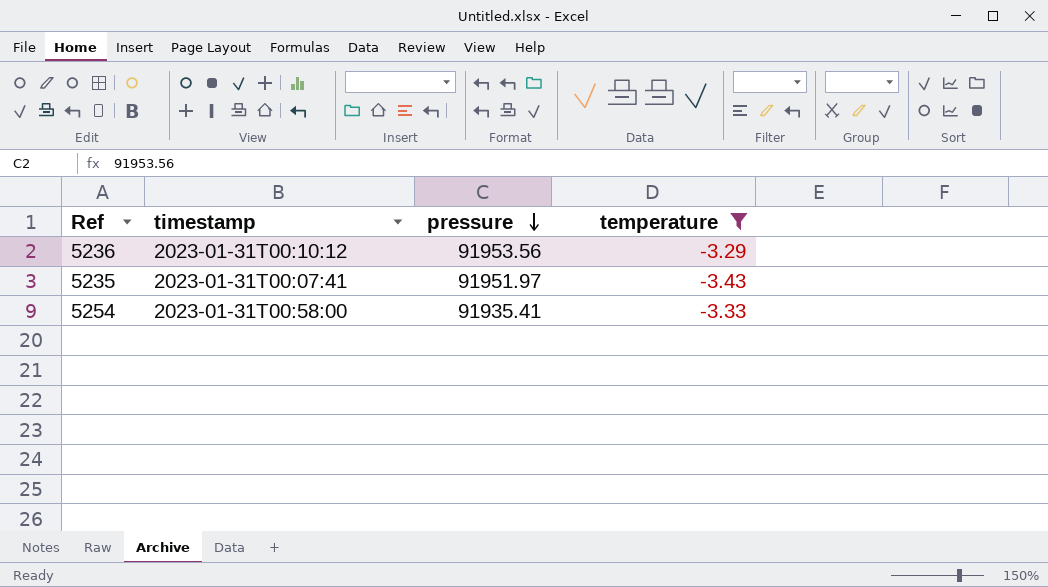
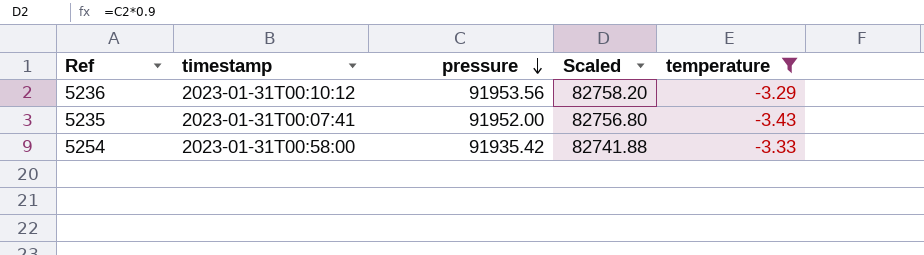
column Scaled | formula: none -> [pressure] * 0.9
5235 | pressure: 91951.97 -> 91952.00
5254 | pressure: 91935.41 -> 91935.42

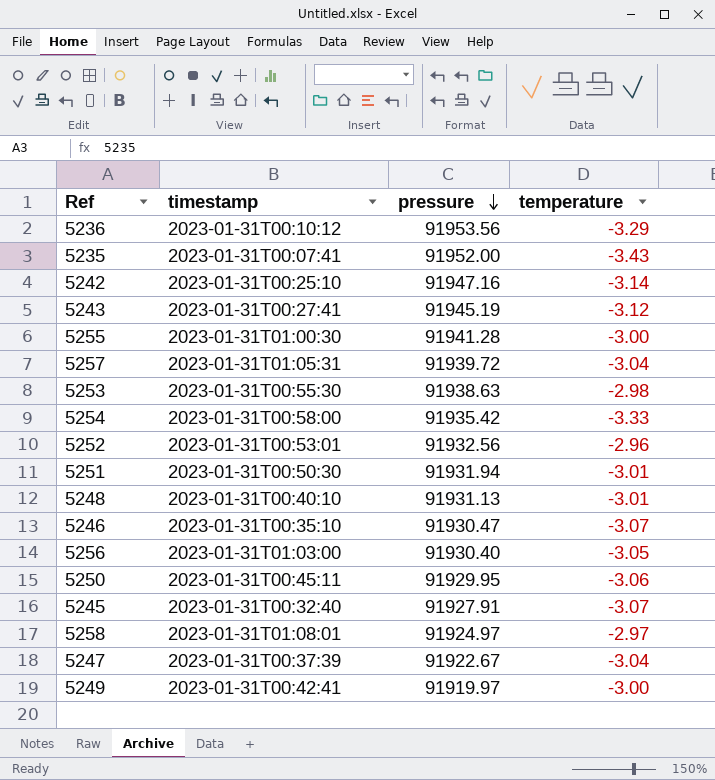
filter: temperature <= -3.29 -> none
column Scaled | formula: [pressure] * 0.9 -> none

